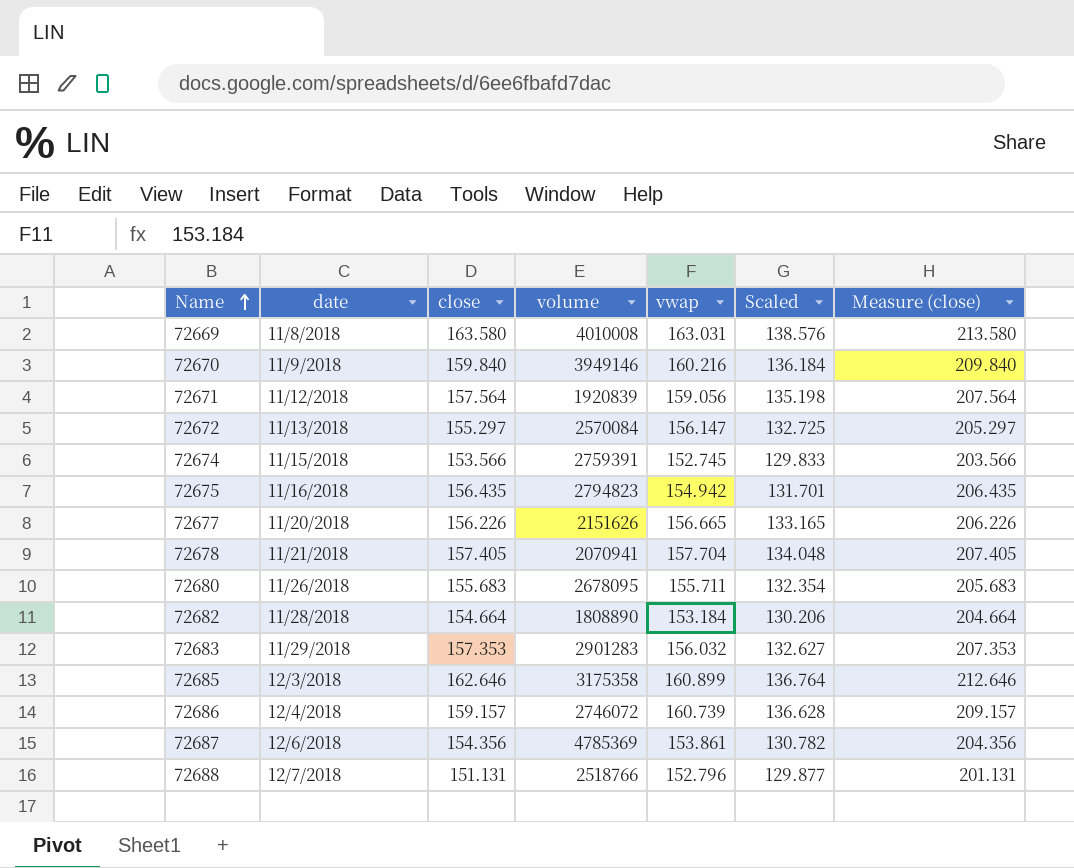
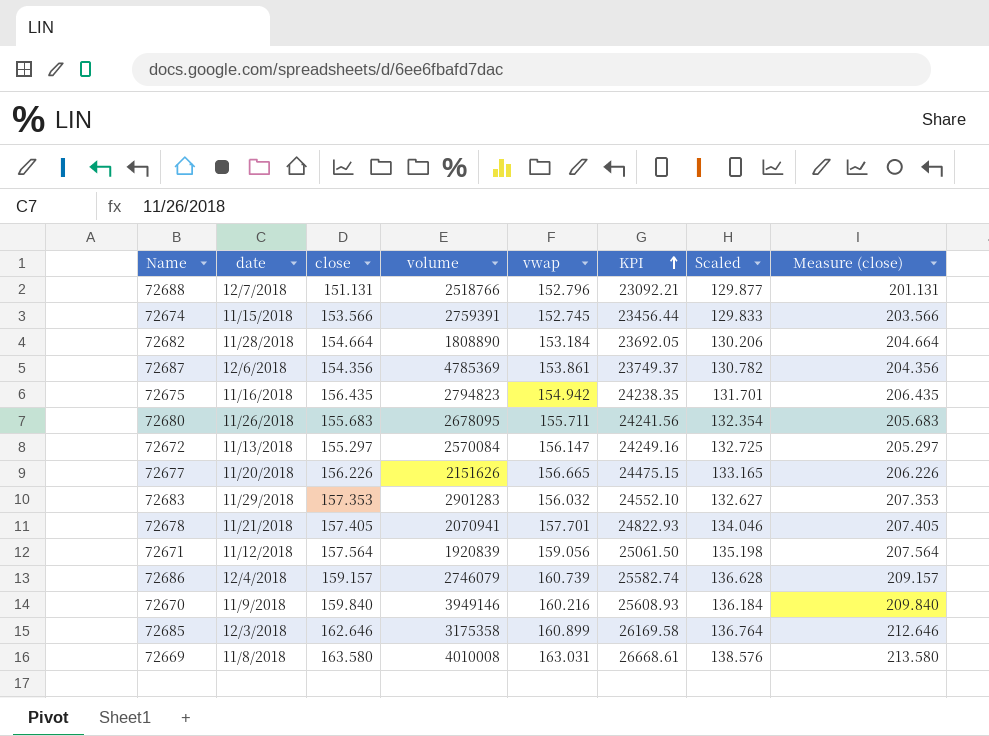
row order: Name ascending -> KPI ascending
column KPI | formula: none -> [close] * [vwap]
72678 | vwap: 157.704 -> 157.701
72678 | Scaled: 134.048 -> 134.046
72686 | volume: 2746072 -> 2746079

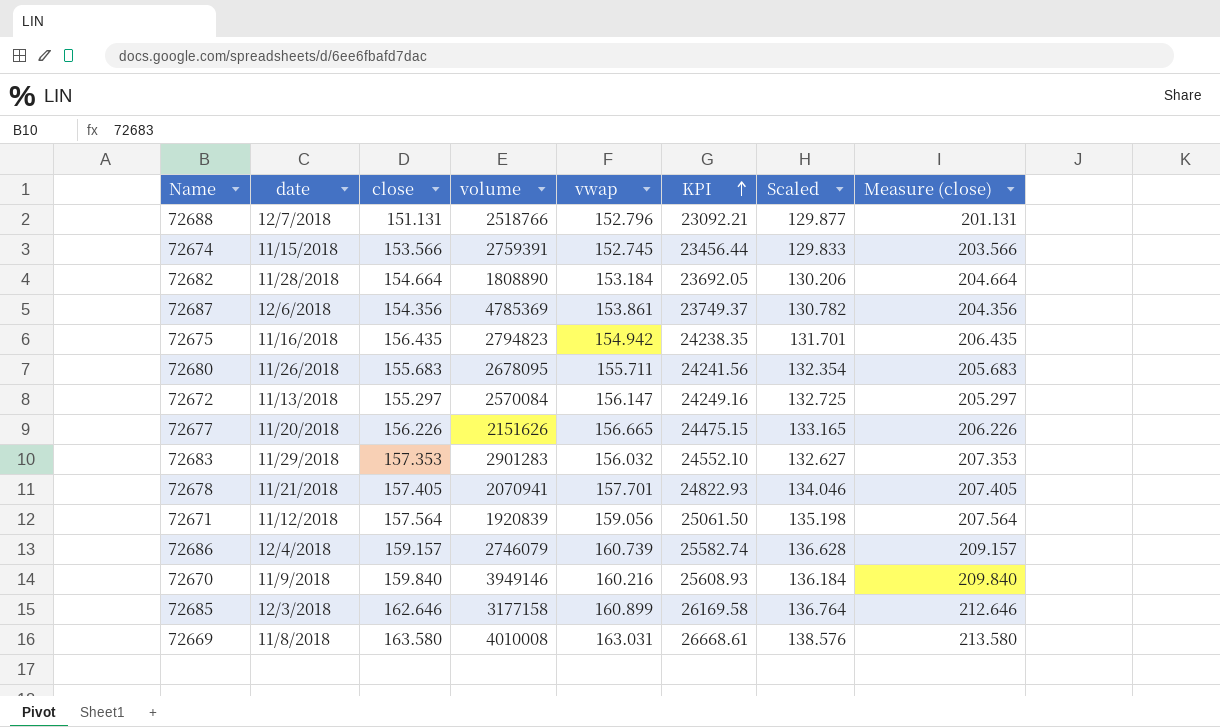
72685 | volume: 3175358 -> 3177158

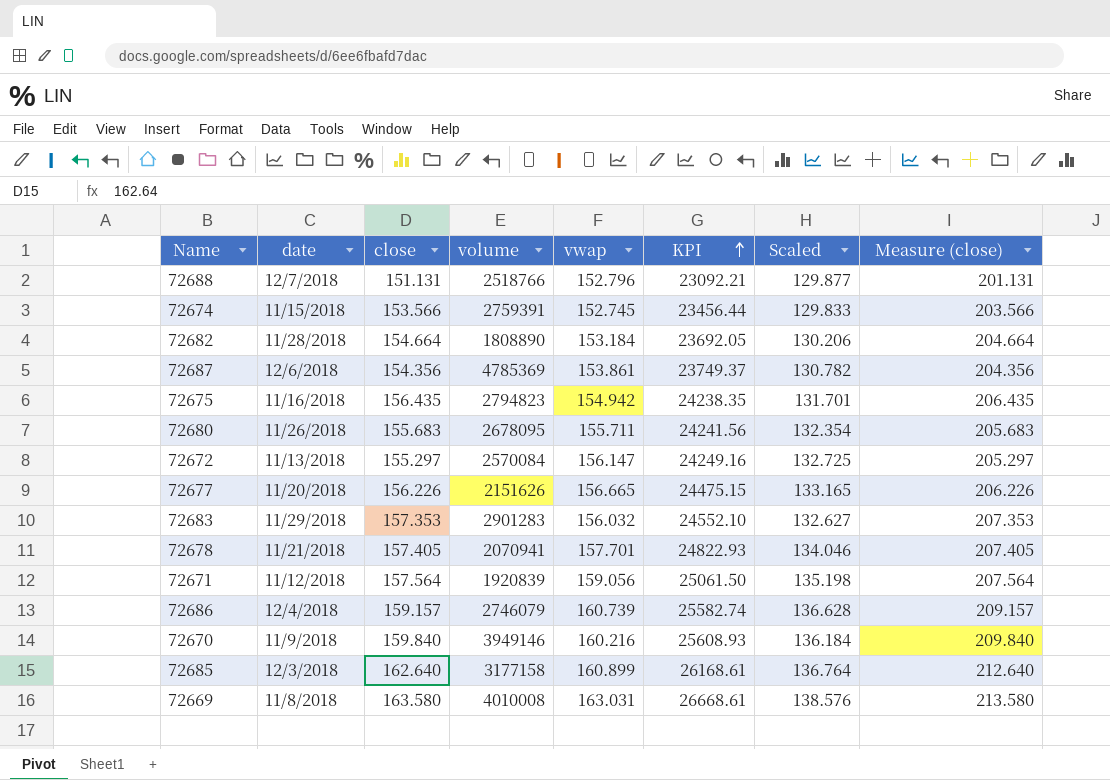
72685 | close: 162.646 -> 162.640
72685 | KPI: 26169.58 -> 26168.61
72685 | Measure (close): 212.646 -> 212.640

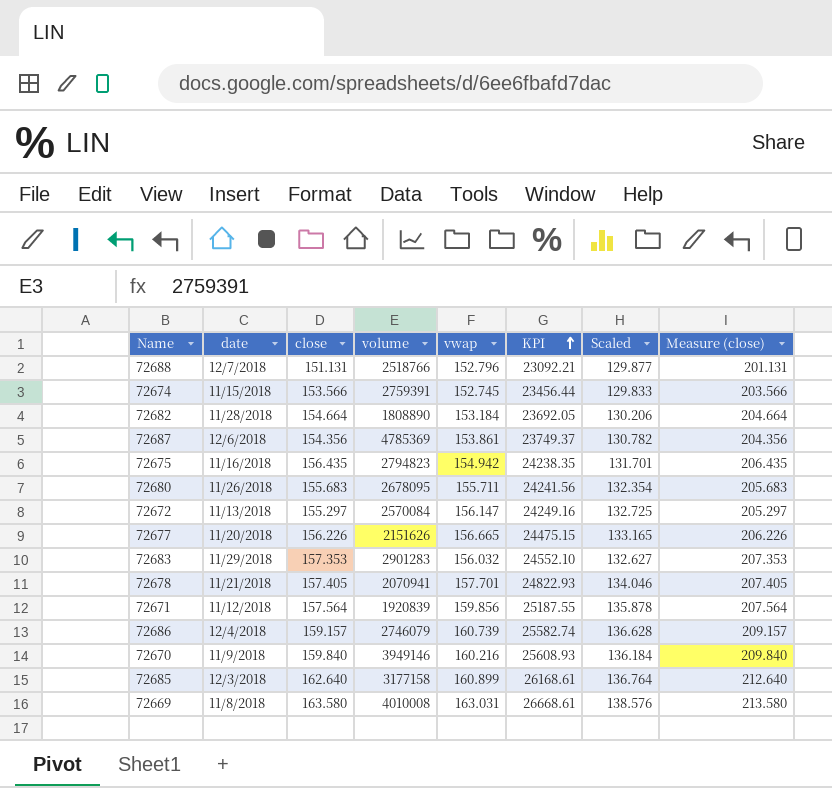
72671 | vwap: 159.056 -> 159.856
72671 | KPI: 25061.50 -> 25187.55
72671 | Scaled: 135.198 -> 135.878

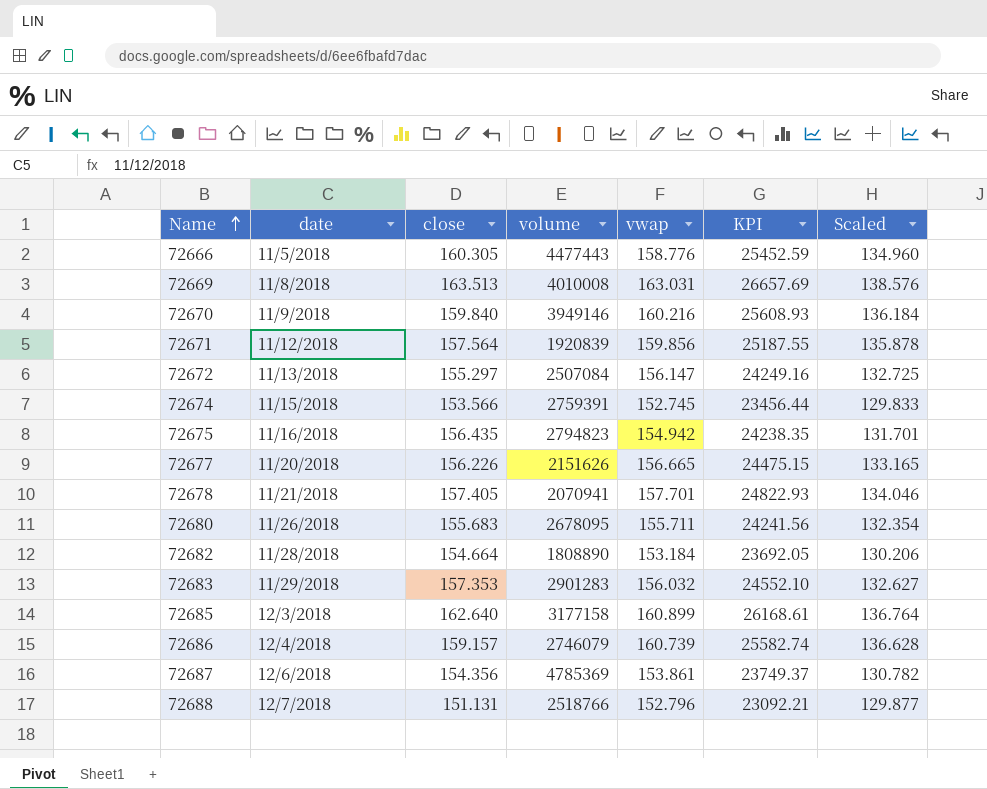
row order: KPI ascending -> Name ascending
column Measure (close) | formula: [close] + 50 -> none
row 72666: none -> 11/5/2018 | 160.305 | 4477443 | 158.776 | 25452.59 | 134.960
72669 | close: 163.580 -> 163.513
72669 | KPI: 26668.61 -> 26657.69
72672 | volume: 2570084 -> 2507084

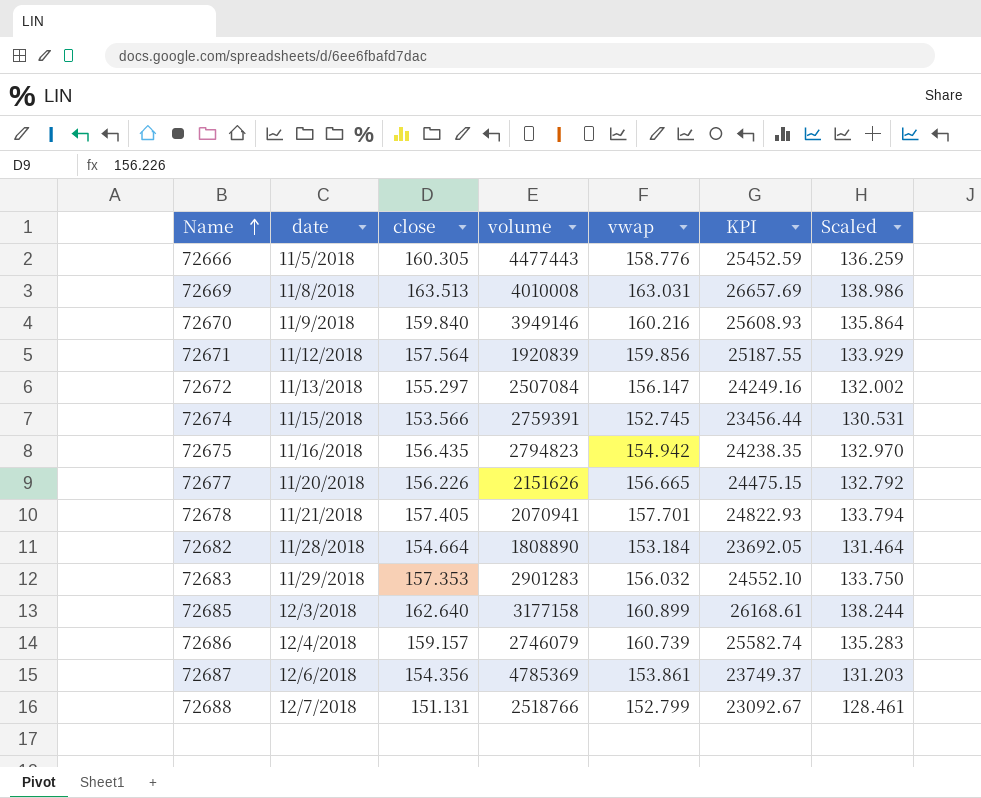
column Scaled | formula: [vwap] * 0.85 -> [close] * 0.85
row 72680: 11/26/2018 | 155.683 | 2678095 | 155.711 | 24241.56 | 132.354 -> none
72688 | vwap: 152.796 -> 152.799
72688 | KPI: 23092.21 -> 23092.67

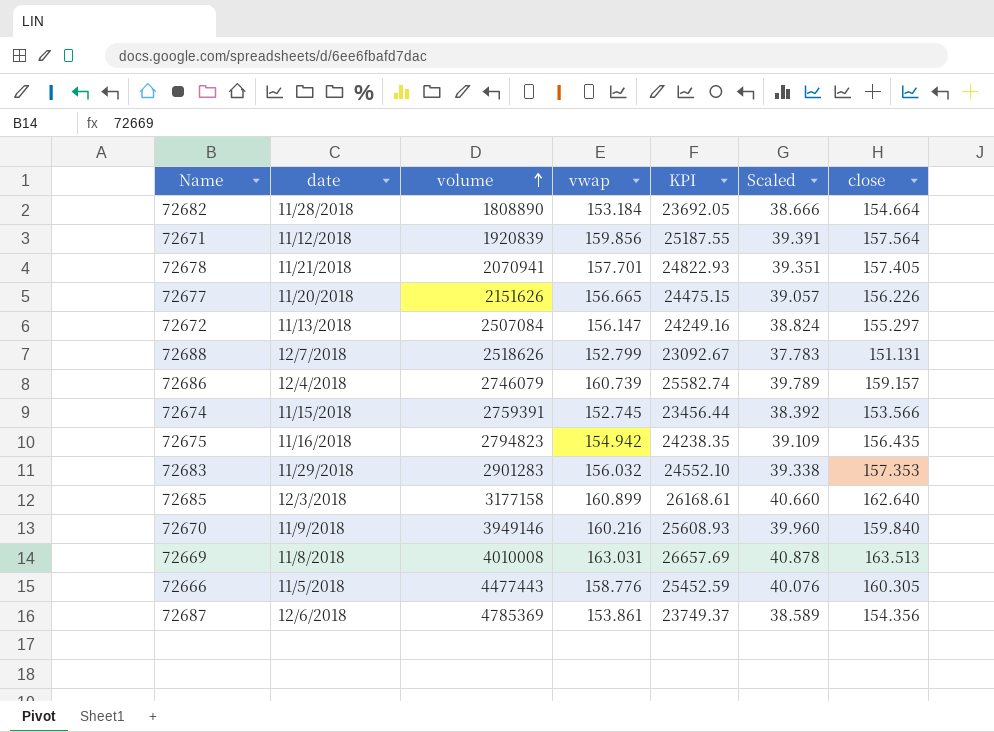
row order: Name ascending -> volume ascending
column Scaled | formula: [close] * 0.85 -> [close] * 0.25
column close | position: 3 -> 7
72688 | volume: 2518766 -> 2518626

